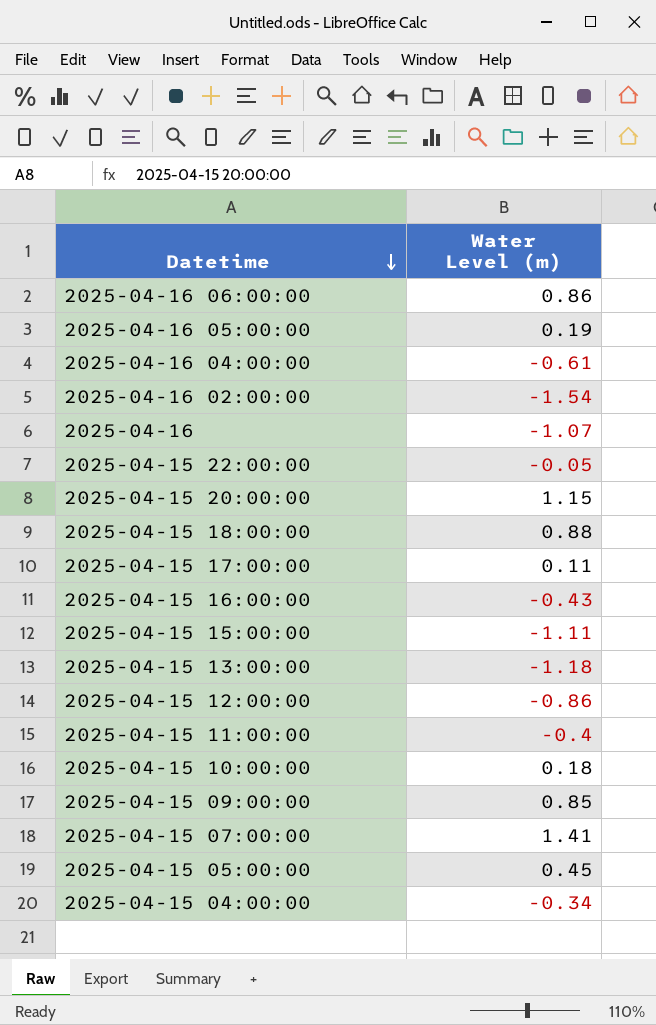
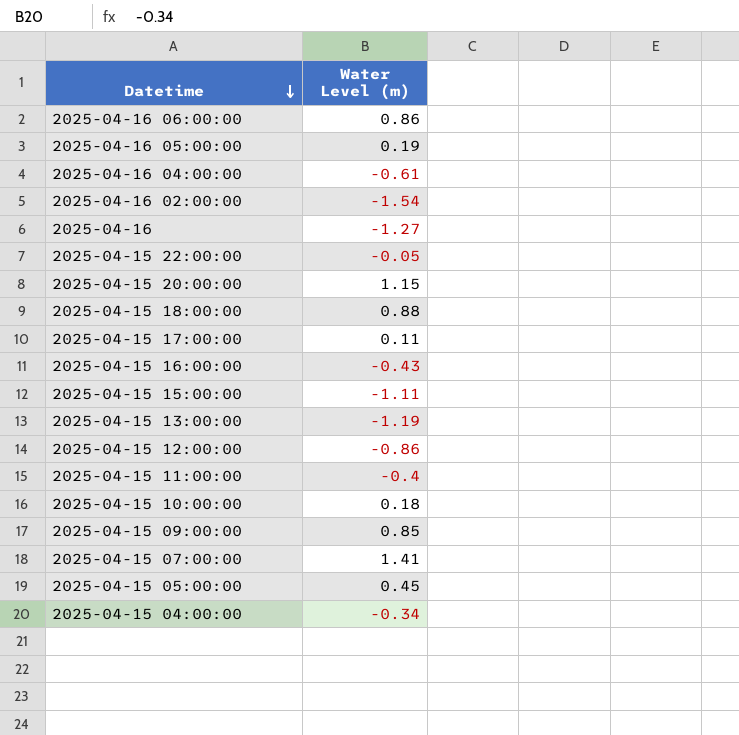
2025-04-16 | Water Level (m): -1.07 -> -1.27
2025-04-15 13:00:00 | Water Level (m): -1.18 -> -1.19

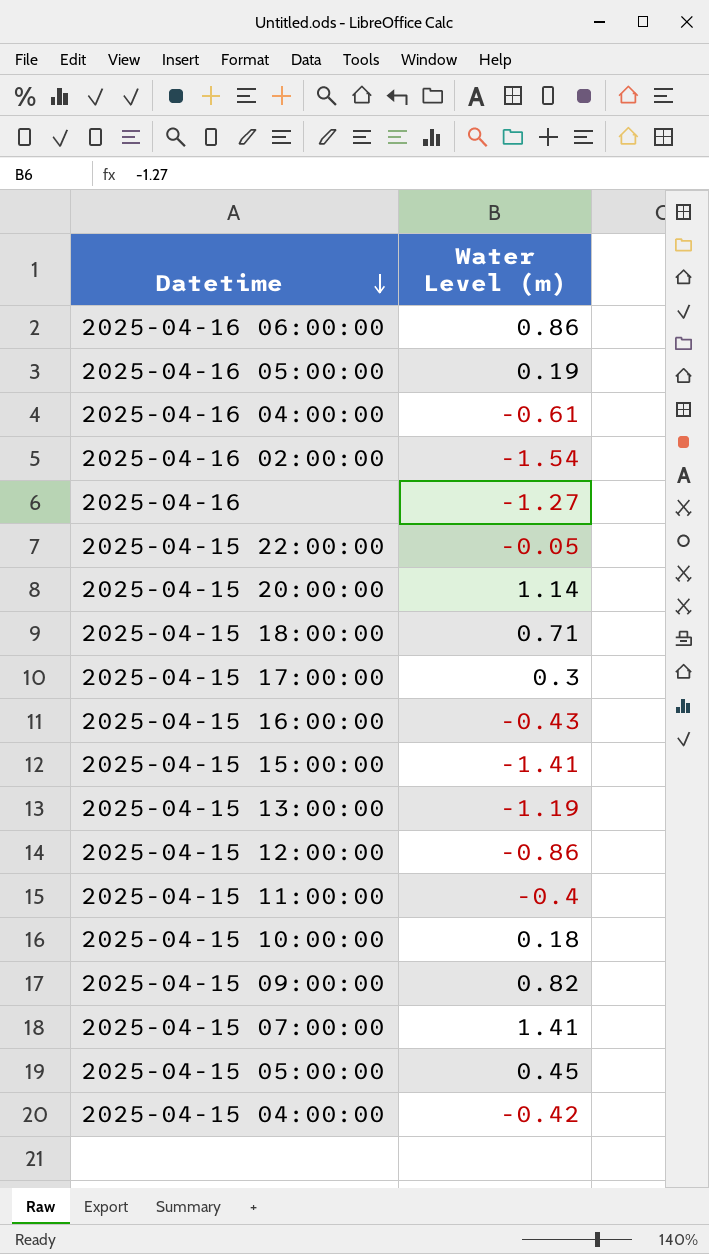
2025-04-15 20:00:00 | Water Level (m): 1.15 -> 1.14
2025-04-15 18:00:00 | Water Level (m): 0.88 -> 0.71
2025-04-15 17:00:00 | Water Level (m): 0.11 -> 0.3
2025-04-15 15:00:00 | Water Level (m): -1.11 -> -1.41
2025-04-15 09:00:00 | Water Level (m): 0.85 -> 0.82
2025-04-15 04:00:00 | Water Level (m): -0.34 -> -0.42

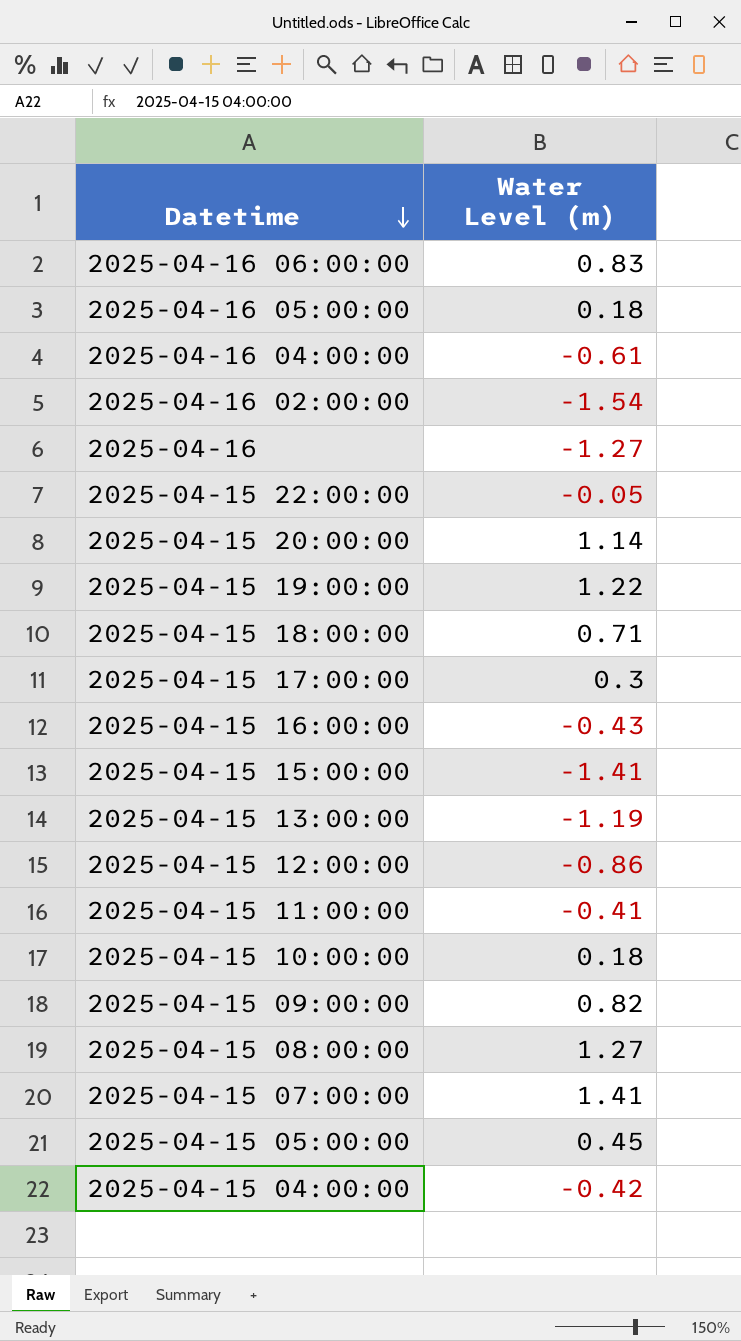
2025-04-16 06:00:00 | Water Level (m): 0.86 -> 0.83
2025-04-16 05:00:00 | Water Level (m): 0.19 -> 0.18
row 2025-04-15 19:00:00: none -> 1.22
2025-04-15 11:00:00 | Water Level (m): -0.4 -> -0.41
row 2025-04-15 08:00:00: none -> 1.27

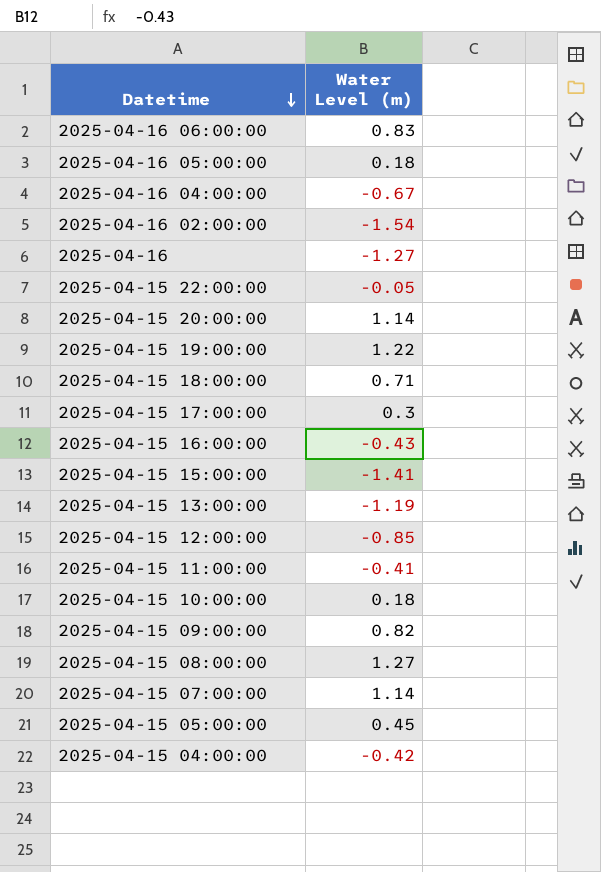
2025-04-16 04:00:00 | Water Level (m): -0.61 -> -0.67
2025-04-15 12:00:00 | Water Level (m): -0.86 -> -0.85
2025-04-15 07:00:00 | Water Level (m): 1.41 -> 1.14

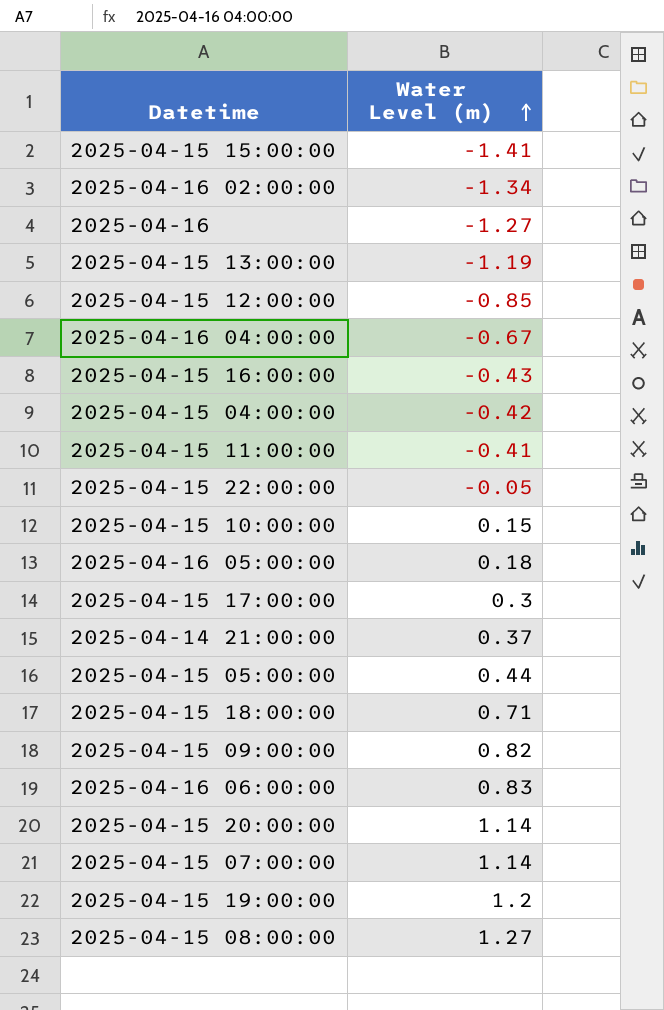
row order: Datetime descending -> Water Level (m) ascending
2025-04-16 02:00:00 | Water Level (m): -1.54 -> -1.34
2025-04-15 10:00:00 | Water Level (m): 0.18 -> 0.15
row 2025-04-14 21:00:00: none -> 0.37
2025-04-15 05:00:00 | Water Level (m): 0.45 -> 0.44
2025-04-15 19:00:00 | Water Level (m): 1.22 -> 1.2

